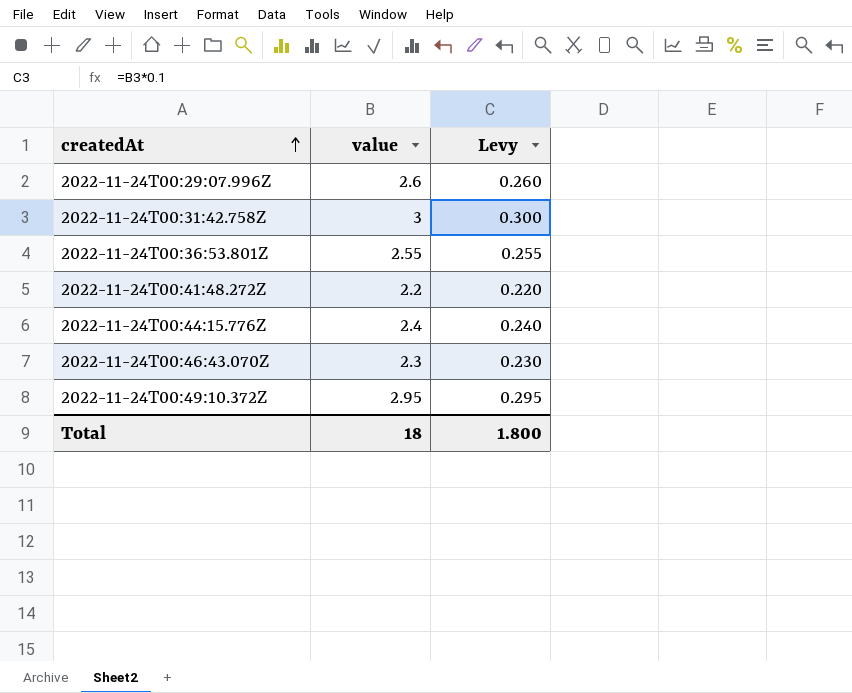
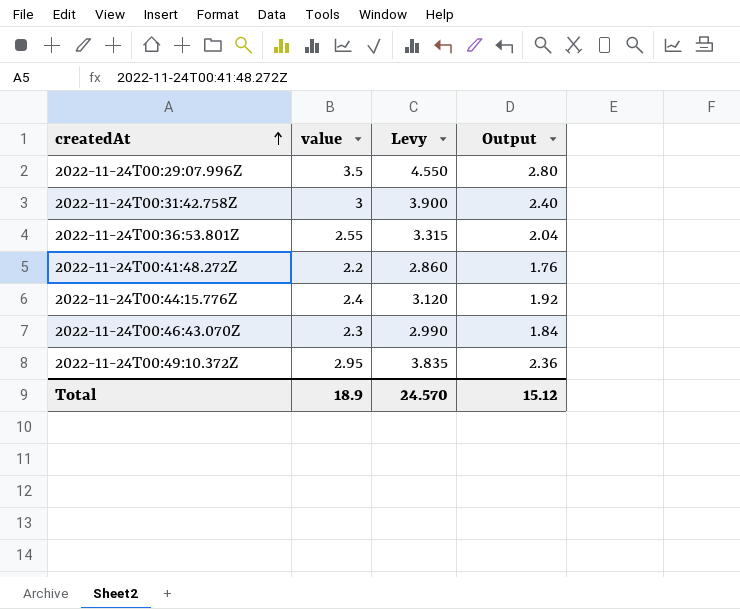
column Levy | formula: [value] * 0.1 -> [value] * 1.3
column Output | formula: none -> [value] * 0.8
2022-11-24T00:29:07.996Z | value: 2.6 -> 3.5
Total | value: 18 -> 18.9
Total | Levy: 1.800 -> 24.570

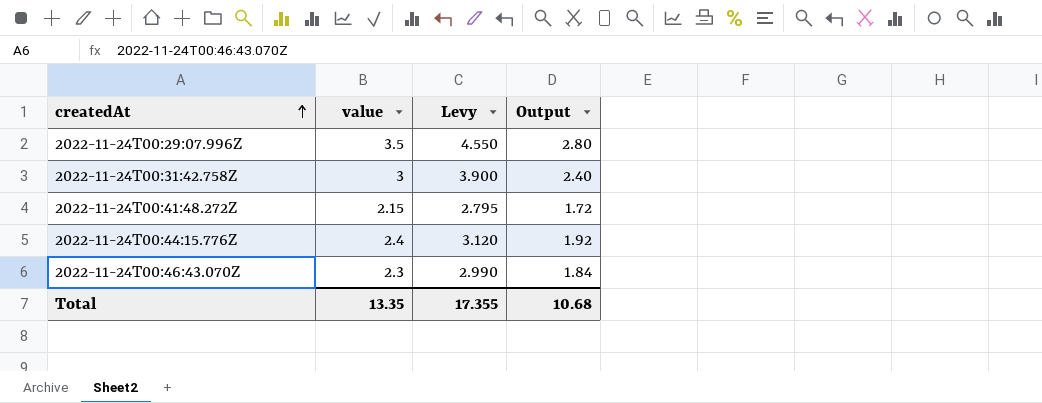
row 2022-11-24T00:36:53.801Z: 2.55 | 3.315 | 2.04 -> none
row 2022-11-24T00:49:10.372Z: 2.95 | 3.835 | 2.36 -> none
2022-11-24T00:41:48.272Z | value: 2.2 -> 2.15
2022-11-24T00:41:48.272Z | Levy: 2.860 -> 2.795
2022-11-24T00:41:48.272Z | Output: 1.76 -> 1.72
Total | value: 18.9 -> 13.35
Total | Levy: 24.570 -> 17.355
Total | Output: 15.12 -> 10.68

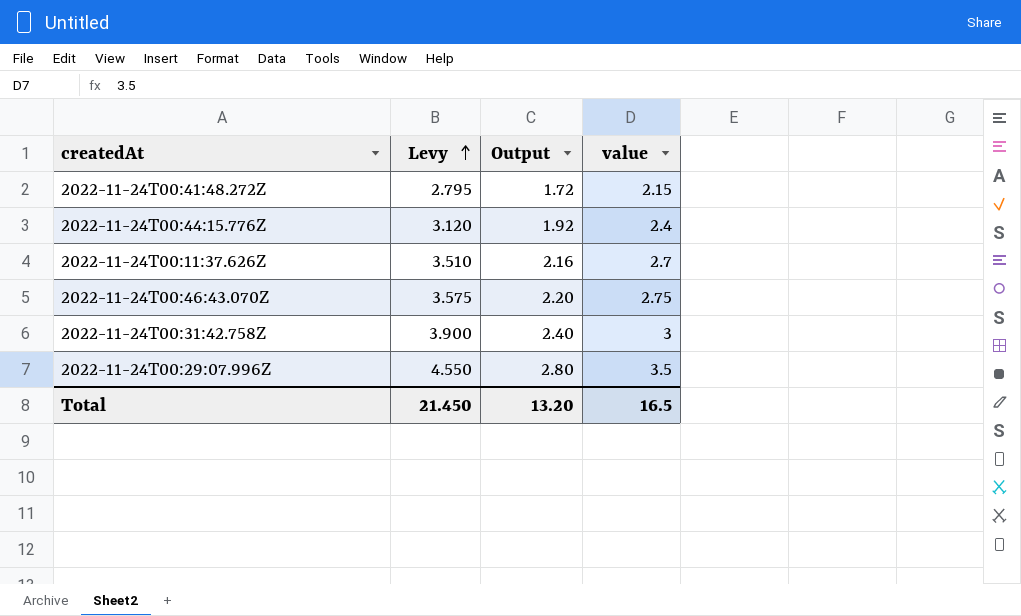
row order: createdAt ascending -> Levy ascending
column value | position: 2 -> 4
row 2022-11-24T00:11:37.626Z: none -> 3.510 | 2.16 | 2.7
2022-11-24T00:46:43.070Z | Levy: 2.990 -> 3.575
2022-11-24T00:46:43.070Z | Output: 1.84 -> 2.20
2022-11-24T00:46:43.070Z | value: 2.3 -> 2.75
Total | Levy: 17.355 -> 21.450
Total | Output: 10.68 -> 13.20
Total | value: 13.35 -> 16.5

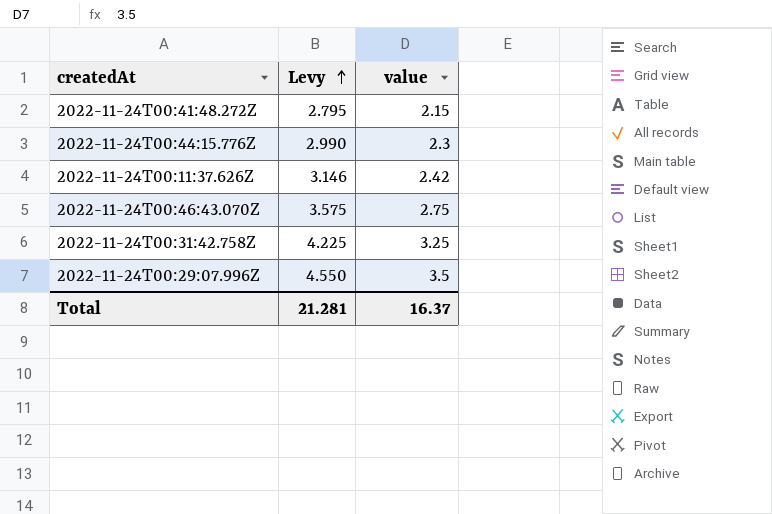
column Output | formula: [value] * 0.8 -> none
2022-11-24T00:44:15.776Z | Levy: 3.120 -> 2.990
2022-11-24T00:44:15.776Z | value: 2.4 -> 2.3
2022-11-24T00:11:37.626Z | Levy: 3.510 -> 3.146
2022-11-24T00:11:37.626Z | value: 2.7 -> 2.42
2022-11-24T00:31:42.758Z | Levy: 3.900 -> 4.225
2022-11-24T00:31:42.758Z | value: 3 -> 3.25
Total | Levy: 21.450 -> 21.281
Total | value: 16.5 -> 16.37

